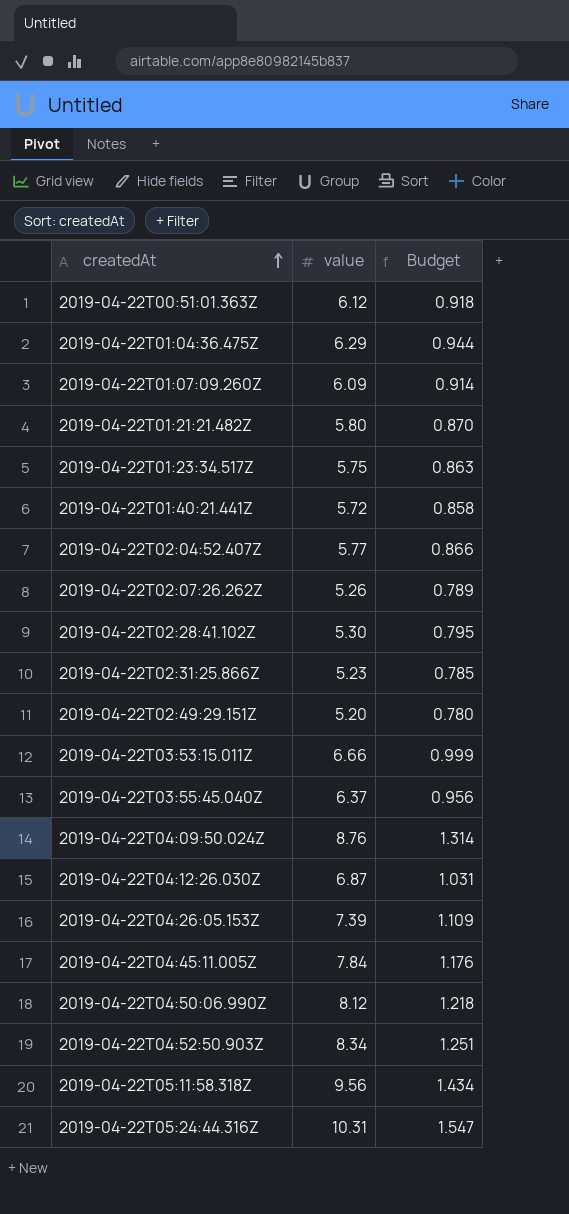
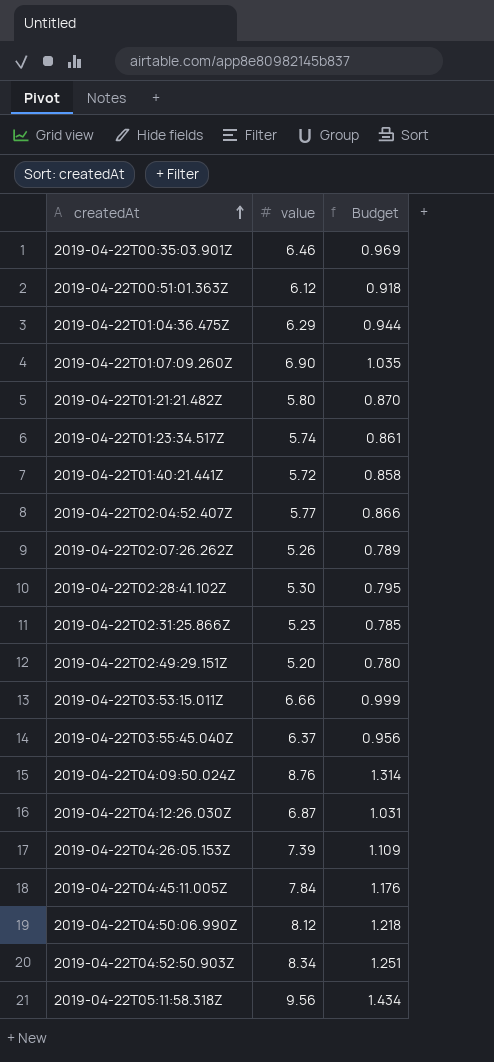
row 2019-04-22T05:24:44.316Z: 10.31 | 1.547 -> none
row 2019-04-22T00:35:03.901Z: none -> 6.46 | 0.969
2019-04-22T01:07:09.260Z | value: 6.09 -> 6.90
2019-04-22T01:07:09.260Z | Budget: 0.914 -> 1.035
2019-04-22T01:23:34.517Z | value: 5.75 -> 5.74
2019-04-22T01:23:34.517Z | Budget: 0.863 -> 0.861

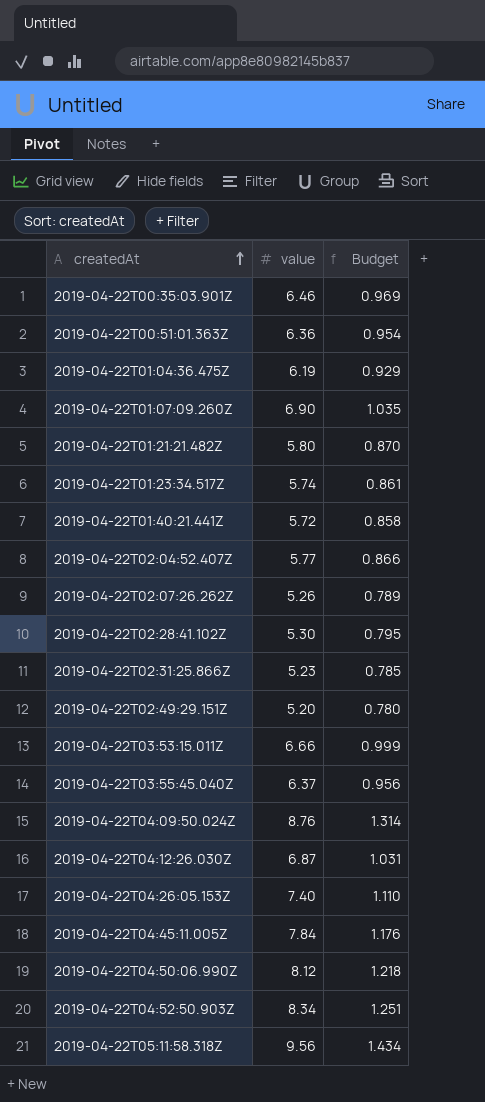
2019-04-22T00:51:01.363Z | value: 6.12 -> 6.36
2019-04-22T00:51:01.363Z | Budget: 0.918 -> 0.954
2019-04-22T01:04:36.475Z | value: 6.29 -> 6.19
2019-04-22T01:04:36.475Z | Budget: 0.944 -> 0.929
2019-04-22T04:26:05.153Z | value: 7.39 -> 7.40
2019-04-22T04:26:05.153Z | Budget: 1.109 -> 1.110

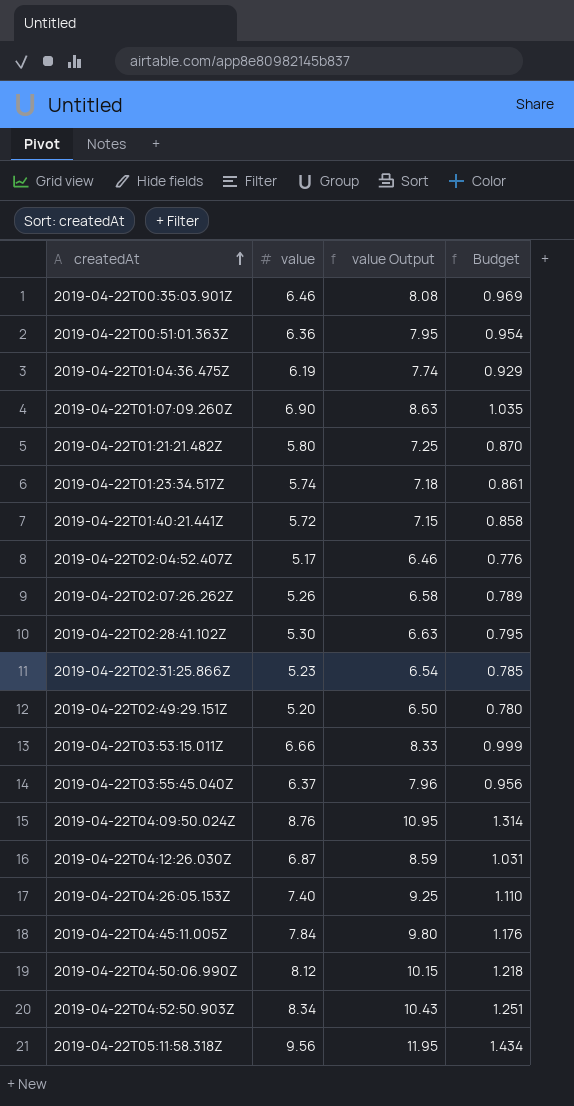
column value Output | formula: none -> [value] * 1.25
2019-04-22T02:04:52.407Z | value: 5.77 -> 5.17
2019-04-22T02:04:52.407Z | Budget: 0.866 -> 0.776

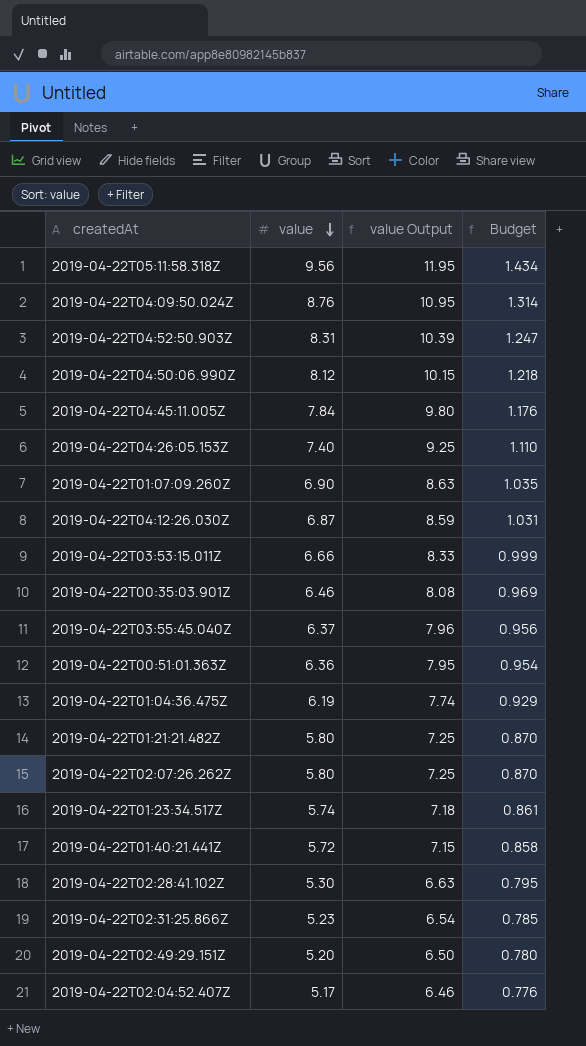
row order: createdAt ascending -> value descending
2019-04-22T04:52:50.903Z | value: 8.34 -> 8.31
2019-04-22T04:52:50.903Z | value Output: 10.43 -> 10.39
2019-04-22T04:52:50.903Z | Budget: 1.251 -> 1.247
2019-04-22T02:07:26.262Z | value: 5.26 -> 5.80
2019-04-22T02:07:26.262Z | value Output: 6.58 -> 7.25
2019-04-22T02:07:26.262Z | Budget: 0.789 -> 0.870

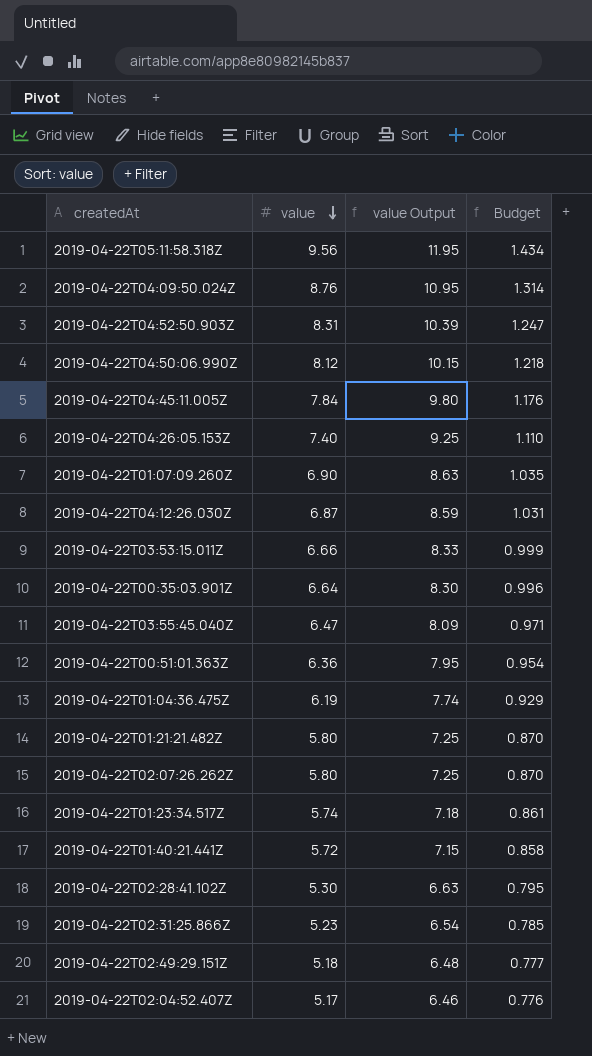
2019-04-22T00:35:03.901Z | value: 6.46 -> 6.64
2019-04-22T00:35:03.901Z | value Output: 8.08 -> 8.30
2019-04-22T00:35:03.901Z | Budget: 0.969 -> 0.996
2019-04-22T03:55:45.040Z | value: 6.37 -> 6.47
2019-04-22T03:55:45.040Z | value Output: 7.96 -> 8.09
2019-04-22T03:55:45.040Z | Budget: 0.956 -> 0.971
2019-04-22T02:49:29.151Z | value: 5.20 -> 5.18
2019-04-22T02:49:29.151Z | value Output: 6.50 -> 6.48
2019-04-22T02:49:29.151Z | Budget: 0.780 -> 0.777

